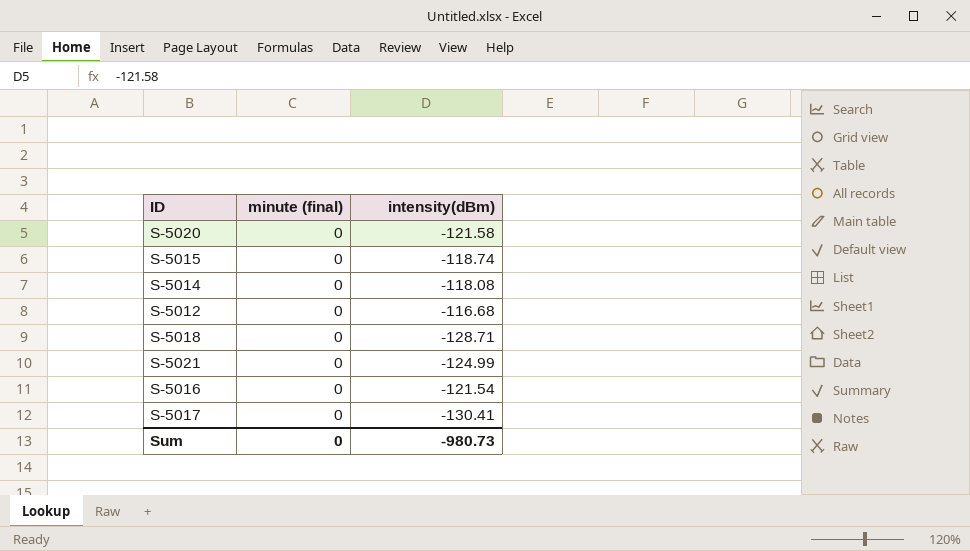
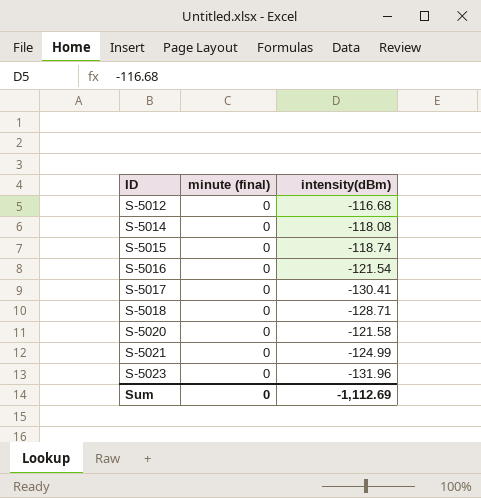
row order: none -> ID ascending
row S-5023: none -> 0 | -131.96
Sum | intensity(dBm): -980.73 -> -1,112.69

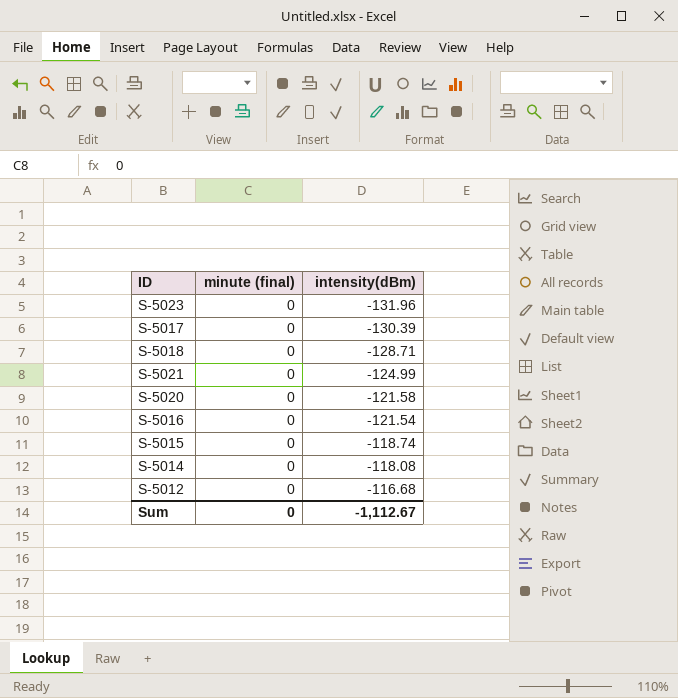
row order: ID ascending -> intensity(dBm) ascending
S-5017 | intensity(dBm): -130.41 -> -130.39
Sum | intensity(dBm): -1,112.69 -> -1,112.67

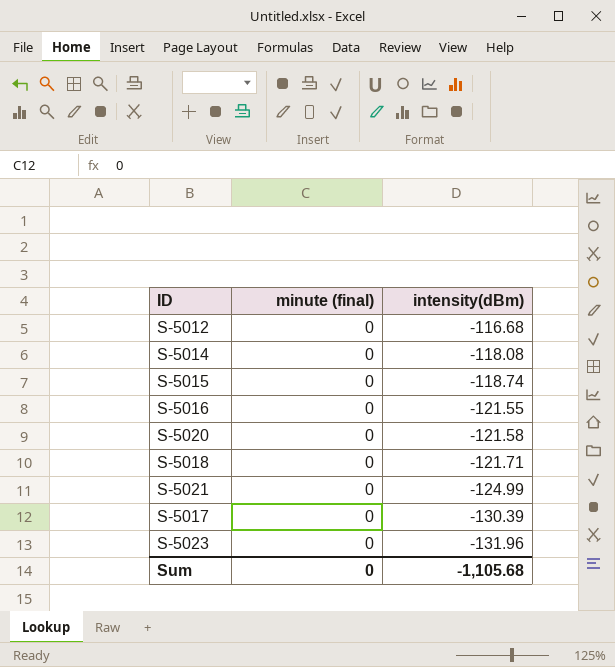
row order: intensity(dBm) ascending -> intensity(dBm) descending
S-5016 | intensity(dBm): -121.54 -> -121.55
S-5018 | intensity(dBm): -128.71 -> -121.71
Sum | intensity(dBm): -1,112.67 -> -1,105.68

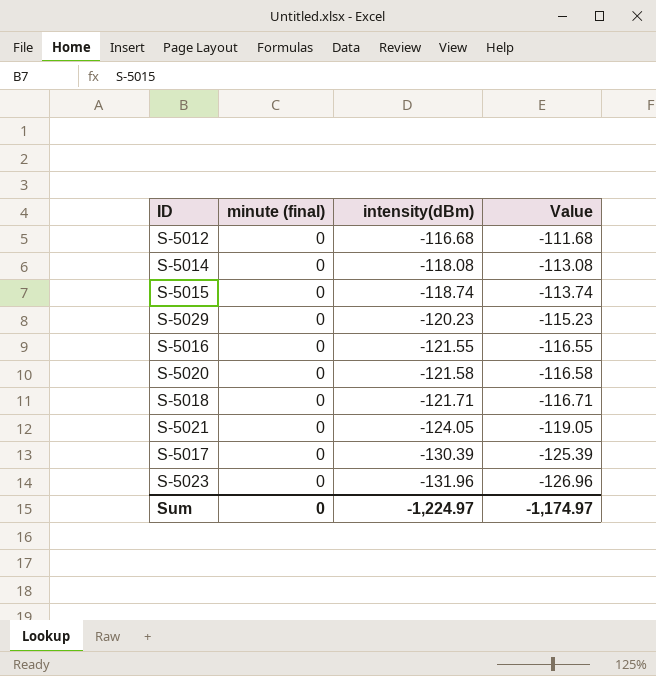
column Value | formula: none -> [intensity(dBm)] + 5
row S-5029: none -> 0 | -120.23 | -115.23
S-5021 | intensity(dBm): -124.99 -> -124.05
Sum | intensity(dBm): -1,105.68 -> -1,224.97

